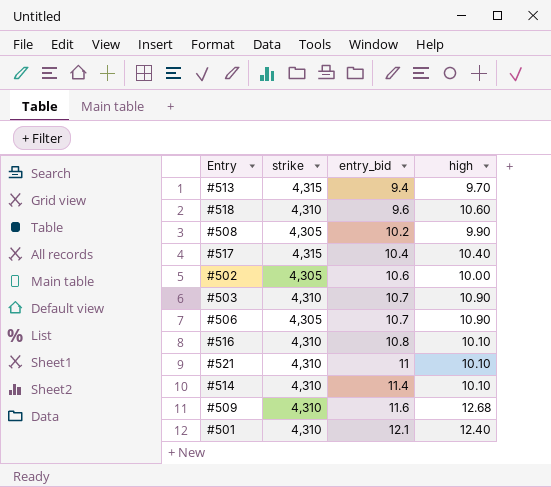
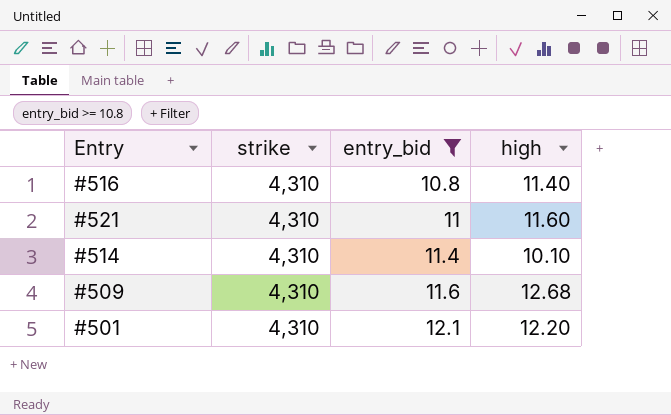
filter: none -> entry_bid >= 10.8
#516 | high: 10.10 -> 11.40
#521 | high: 10.10 -> 11.60
#501 | high: 12.40 -> 12.20

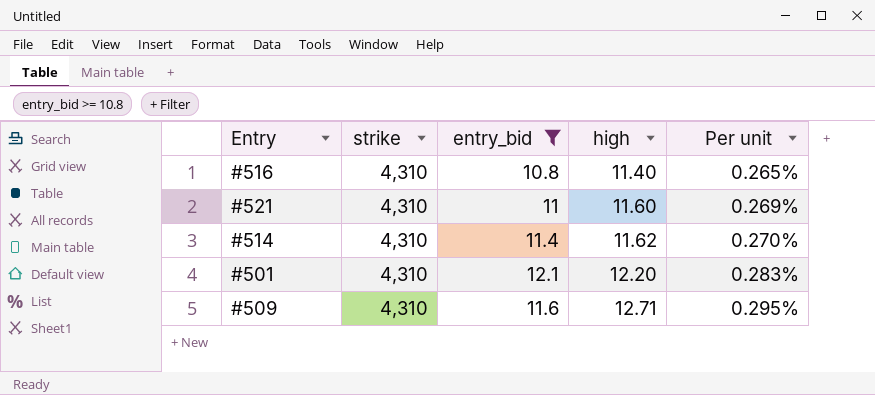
row order: entry_bid ascending -> high ascending
column Per unit | formula: none -> [high] / [strike]
#514 | high: 10.10 -> 11.62
#509 | high: 12.68 -> 12.71

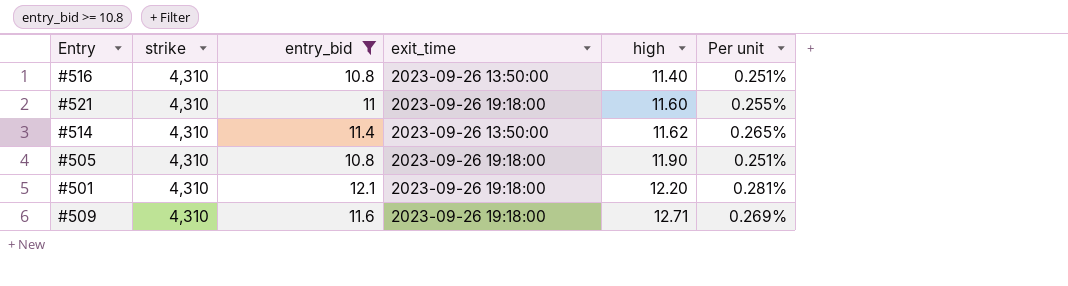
column exit_time | position: none -> 4
column Per unit | formula: [high] / [strike] -> [entry_bid] / [strike]
row #505: none -> 4,310 | 10.8 | 2023-09-26 19:18:00 | 11.90 | 0.251%

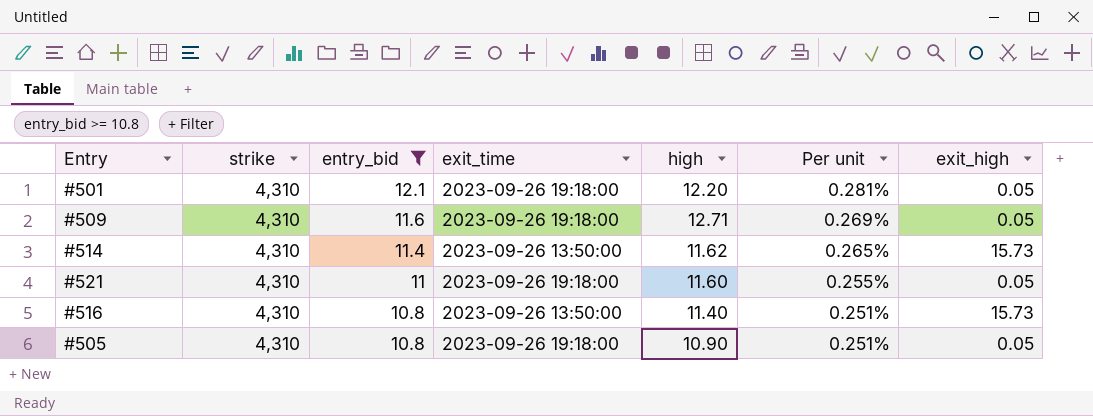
row order: high ascending -> entry_bid descending
column exit_high | position: none -> 7
#505 | high: 11.90 -> 10.90

